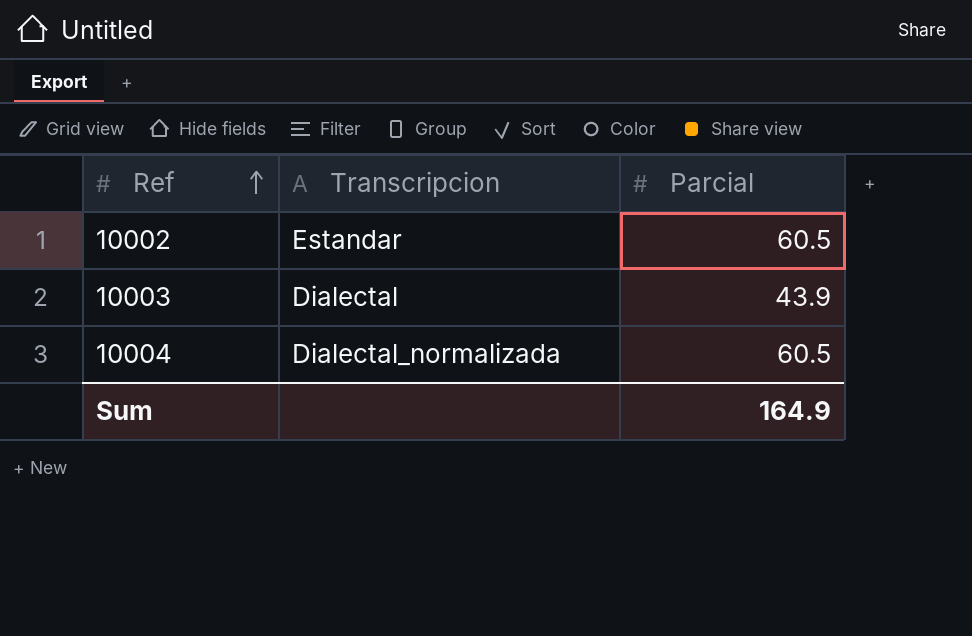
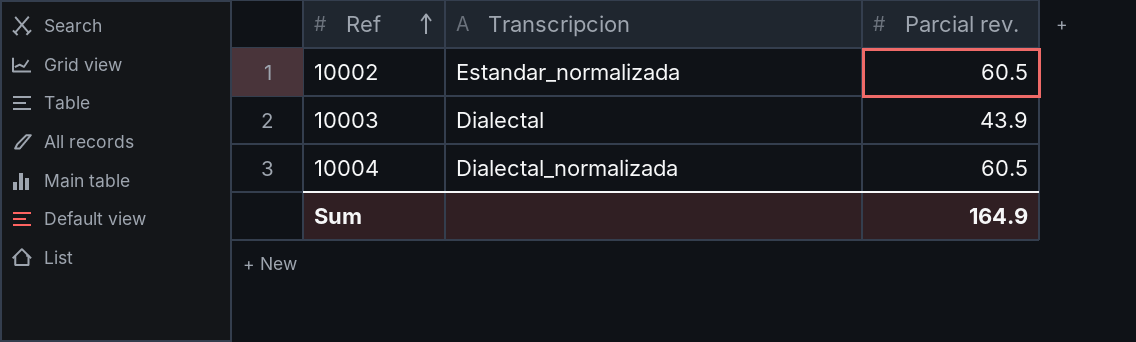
column name: Parcial -> Parcial rev.
10002 | Transcripcion: Estandar -> Estandar_normalizada

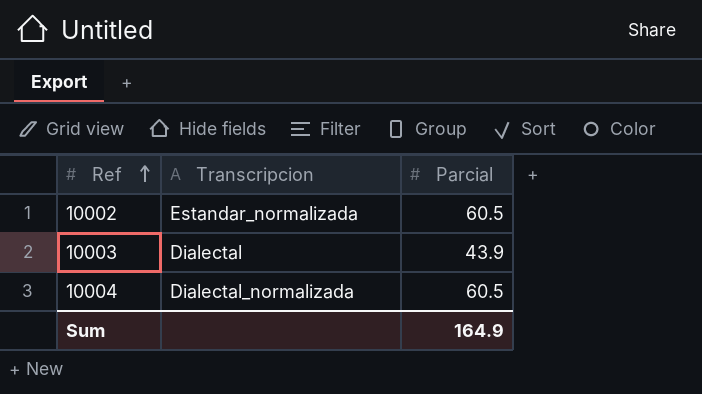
column name: Parcial rev. -> Parcial

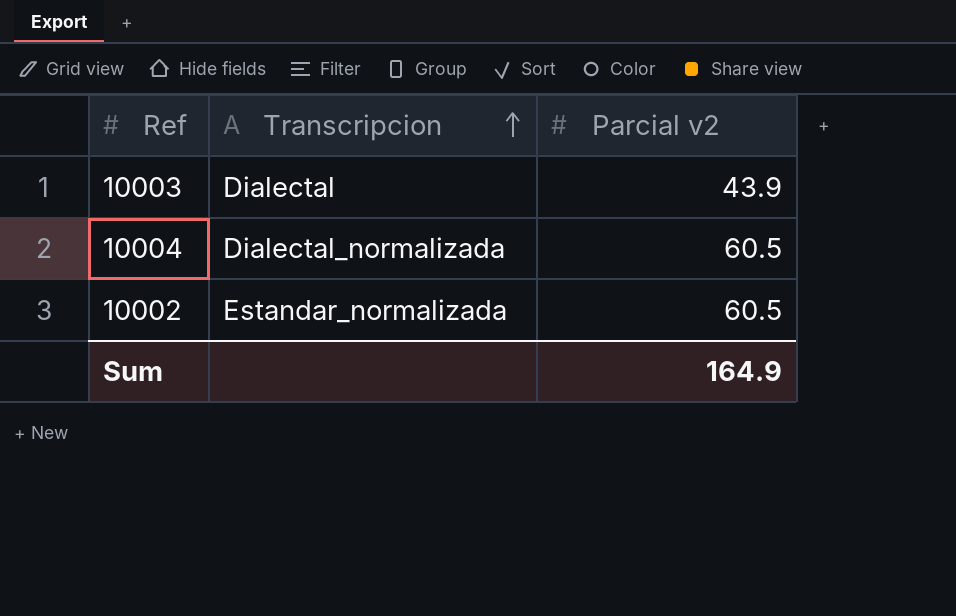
row order: Ref ascending -> Transcripcion ascending
column name: Parcial -> Parcial v2

